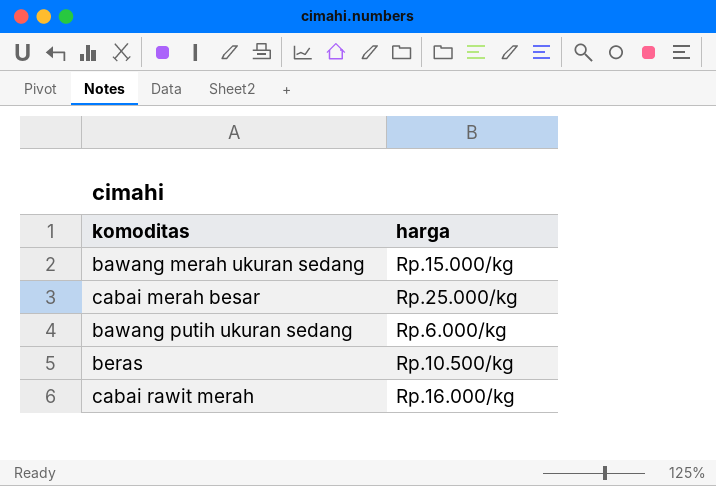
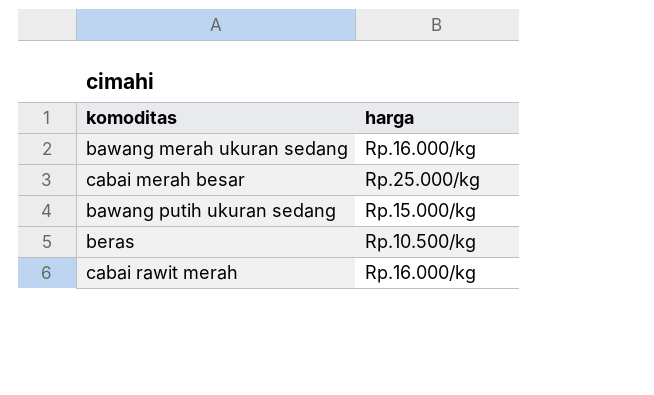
bawang merah ukuran sedang | harga: Rp.15.000/kg -> Rp.16.000/kg
bawang putih ukuran sedang | harga: Rp.6.000/kg -> Rp.15.000/kg

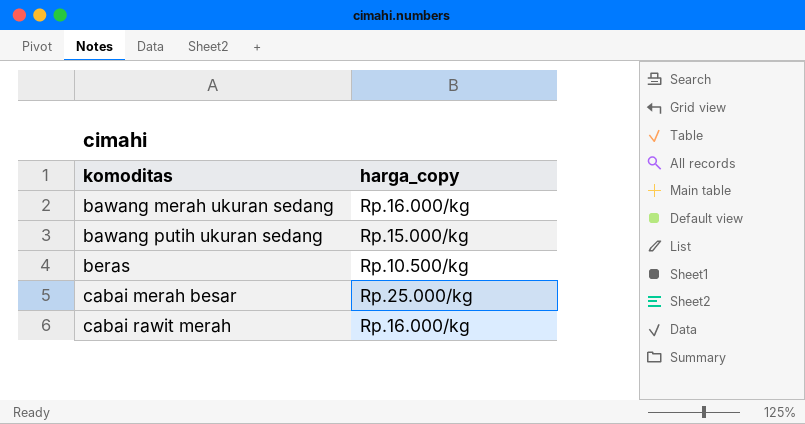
row order: none -> komoditas ascending
column name: harga -> harga_copy

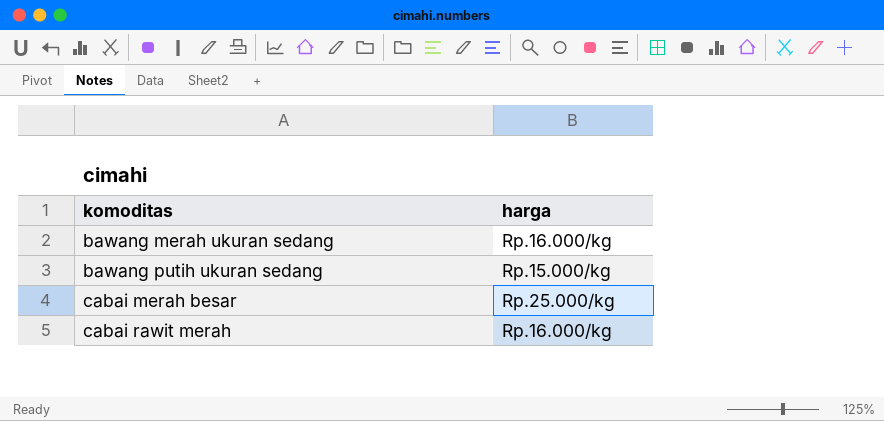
column name: harga_copy -> harga
row beras: Rp.10.500/kg -> none

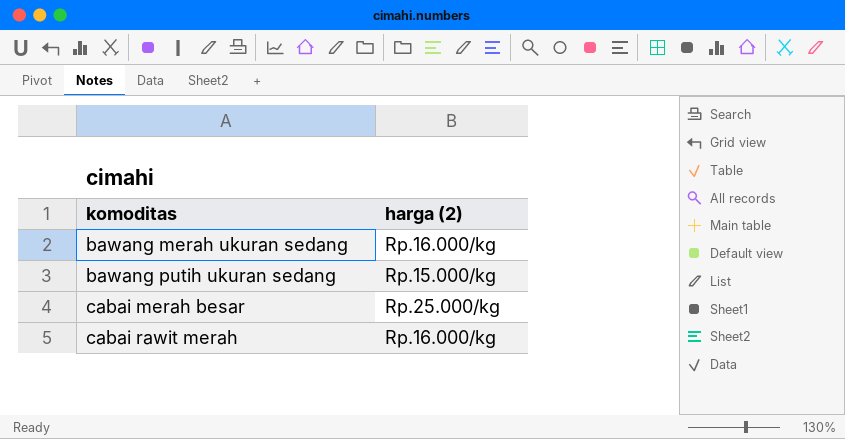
column name: harga -> harga (2)

